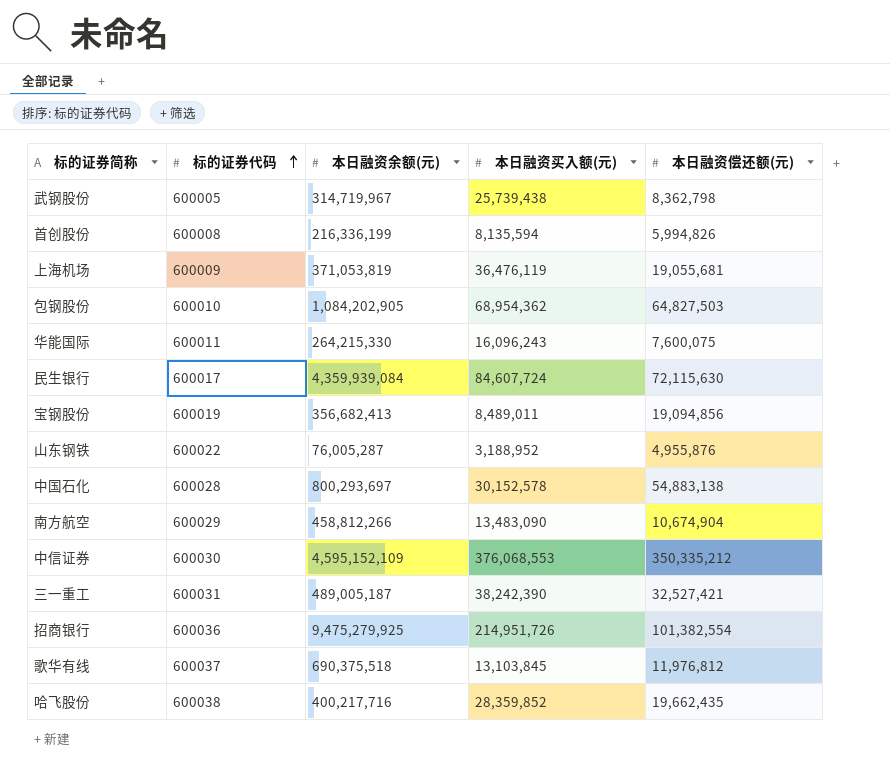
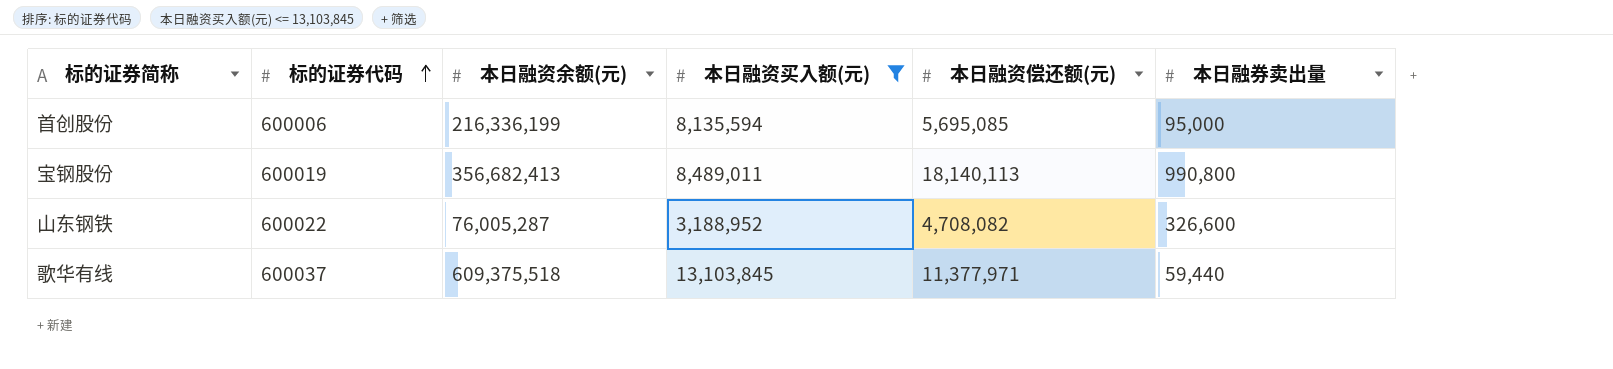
filter: none -> 本日融资买入额(元) <= 13,103,845
column 本日融券卖出量 | position: none -> 6
首创股份 | 标的证券代码: 600008 -> 600006
首创股份 | 本日融资偿还额(元): 5,994,826 -> 5,695,085
宝钢股份 | 本日融资偿还额(元): 19,094,856 -> 18,140,113
山东钢铁 | 本日融资偿还额(元): 4,955,876 -> 4,708,082
歌华有线 | 本日融资余额(元): 690,375,518 -> 609,375,518
歌华有线 | 本日融资偿还额(元): 11,976,812 -> 11,377,971

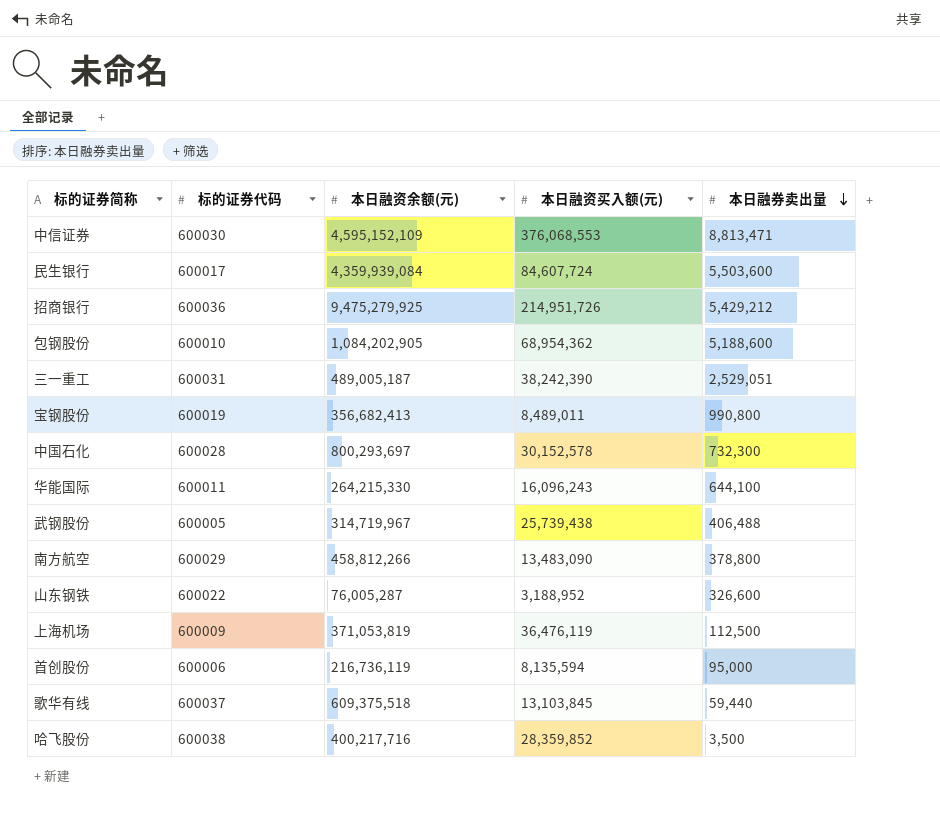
filter: 本日融资买入额(元) <= 13,103,845 -> none
row order: 标的证券代码 ascending -> 本日融券卖出量 descending
column 本日融资偿还额(元) | position: 5 -> none
首创股份 | 本日融资余额(元): 216,336,199 -> 216,736,119

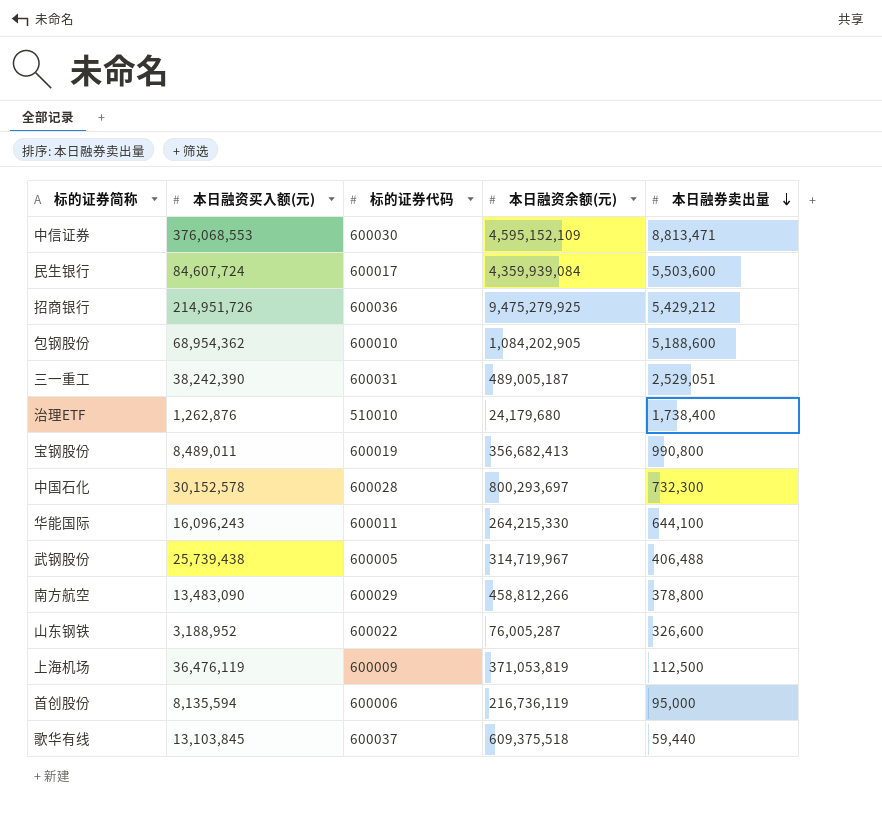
column 本日融资买入额(元) | position: 4 -> 2
row 哈飞股份: 600038 | 400,217,716 | 28,359,852 | 3,500 -> none
row 治理ETF: none -> 1,262,876 | 510010 | 24,179,680 | 1,738,400

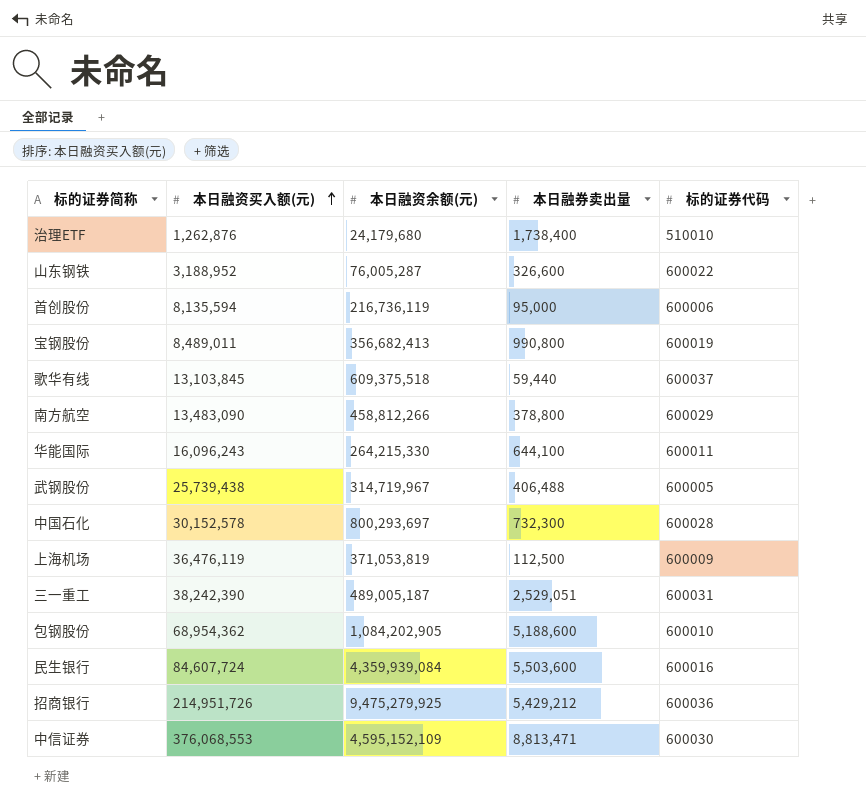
row order: 本日融券卖出量 descending -> 本日融资买入额(元) ascending
column 标的证券代码 | position: 3 -> 5
民生银行 | 标的证券代码: 600017 -> 600016

